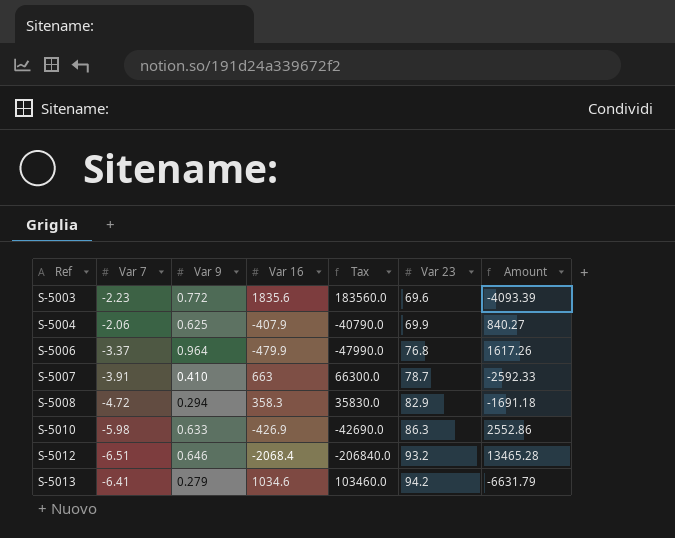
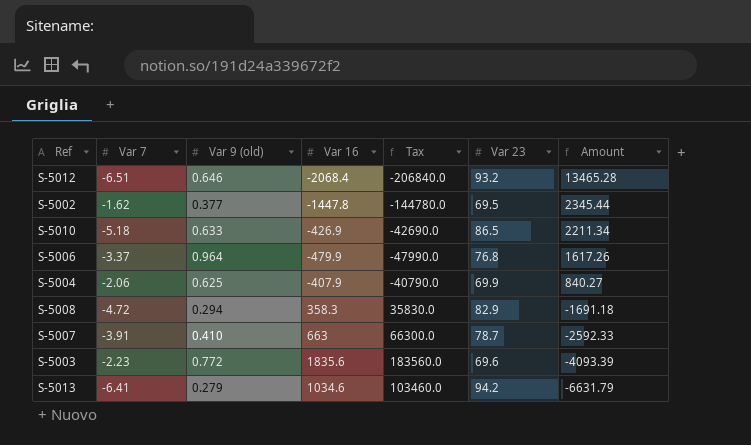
row order: Ref ascending -> Amount descending
column name: Var 9 -> Var 9 (old)
row S-5002: none -> -1.62 | 0.377 | -1447.8 | -144780.0 | 69.5 | 2345.44
S-5010 | Var 7: -5.98 -> -5.18
S-5010 | Var 23: 86.3 -> 86.5
S-5010 | Amount: 2552.86 -> 2211.34

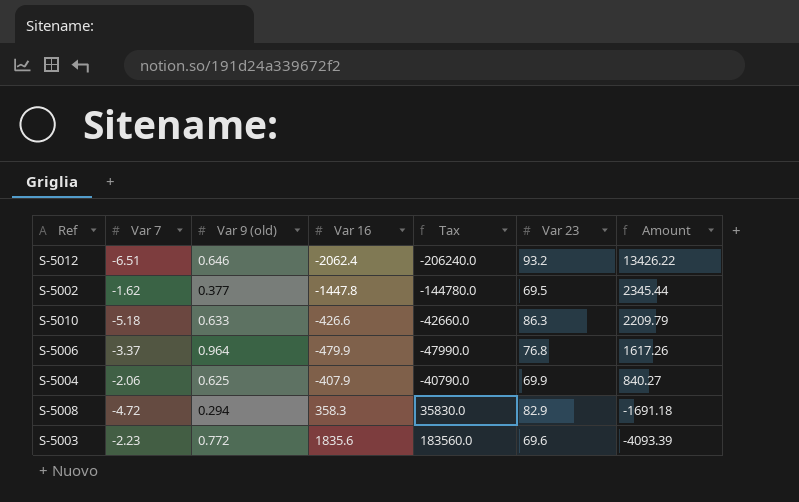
row S-5007: -3.91 | 0.410 | 663 | 66300.0 | 78.7 | -2592.33 -> none
row S-5013: -6.41 | 0.279 | 1034.6 | 103460.0 | 94.2 | -6631.79 -> none
S-5012 | Var 16: -2068.4 -> -2062.4
S-5012 | Tax: -206840.0 -> -206240.0
S-5012 | Amount: 13465.28 -> 13426.22
S-5010 | Var 16: -426.9 -> -426.6
S-5010 | Tax: -42690.0 -> -42660.0
S-5010 | Var 23: 86.5 -> 86.3
S-5010 | Amount: 2211.34 -> 2209.79

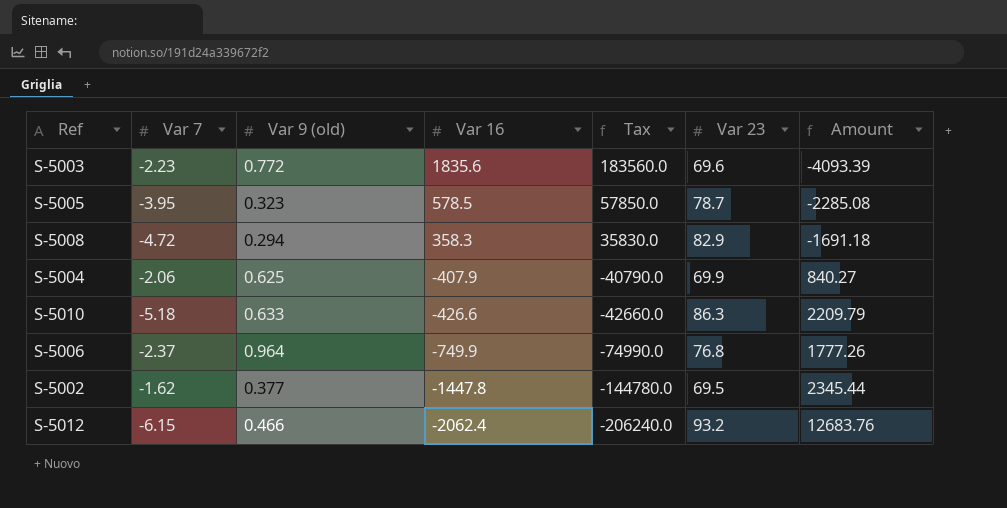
row order: Amount descending -> Var 16 descending
row S-5005: none -> -3.95 | 0.323 | 578.5 | 57850.0 | 78.7 | -2285.08
S-5006 | Var 7: -3.37 -> -2.37
S-5006 | Var 16: -479.9 -> -749.9
S-5006 | Tax: -47990.0 -> -74990.0
S-5006 | Amount: 1617.26 -> 1777.26
S-5012 | Var 7: -6.51 -> -6.15
S-5012 | Var 9 (old): 0.646 -> 0.466
S-5012 | Amount: 13426.22 -> 12683.76

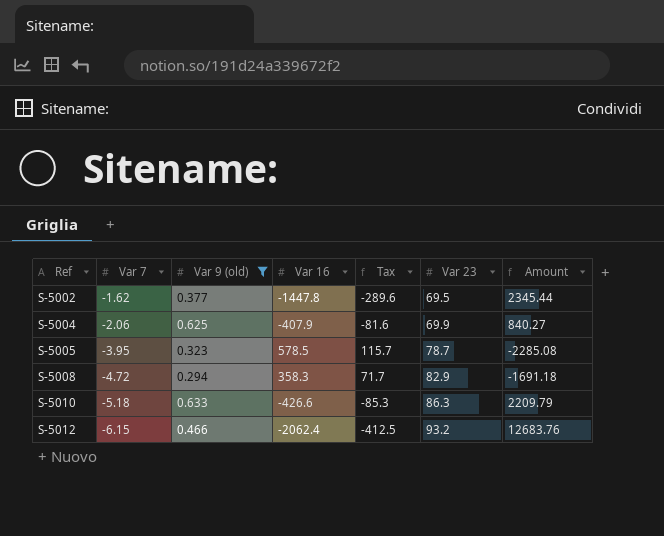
filter: none -> Var 9 (old) <= 0.633
row order: Var 16 descending -> Ref ascending
column Tax | formula: [Var 16] * 100 -> [Var 16] * 0.2

